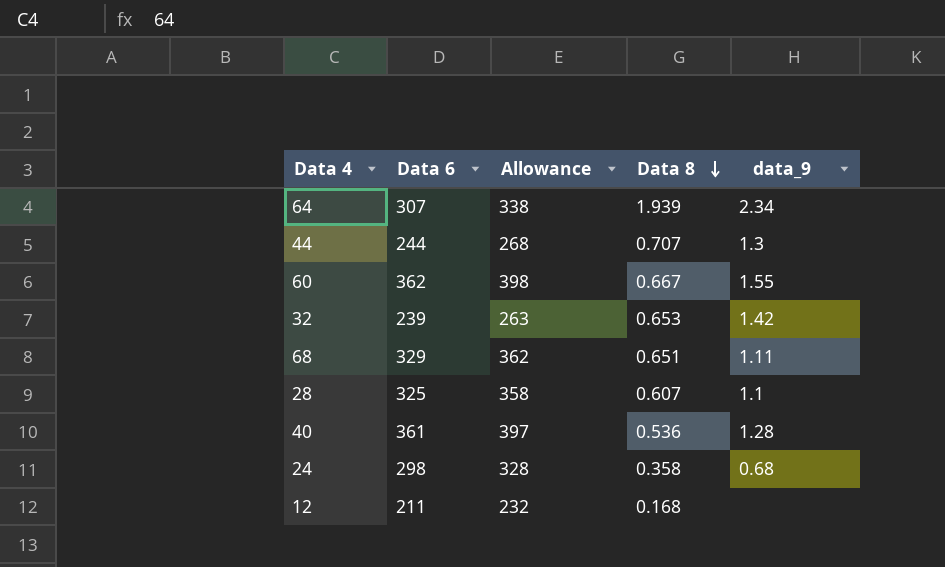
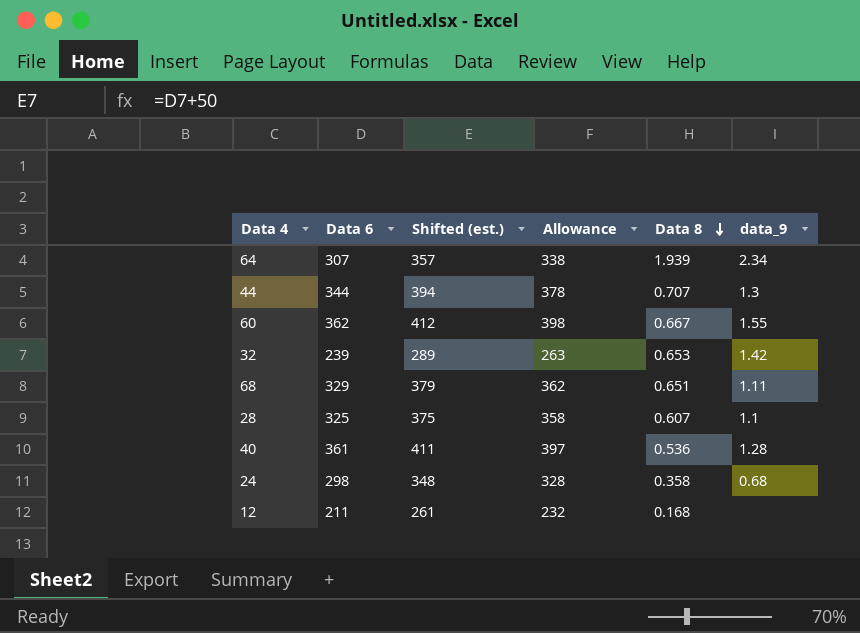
column Shifted (est.) | formula: none -> [Data 6] + 50
44 | Data 6: 244 -> 344
44 | Allowance: 268 -> 378

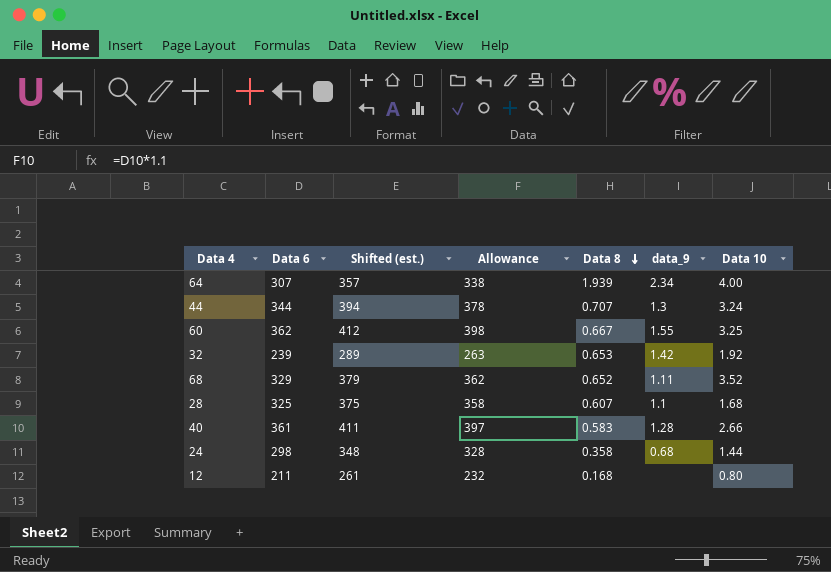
column Data 10 | position: none -> 7
68 | Data 8: 0.651 -> 0.652
40 | Data 8: 0.536 -> 0.583

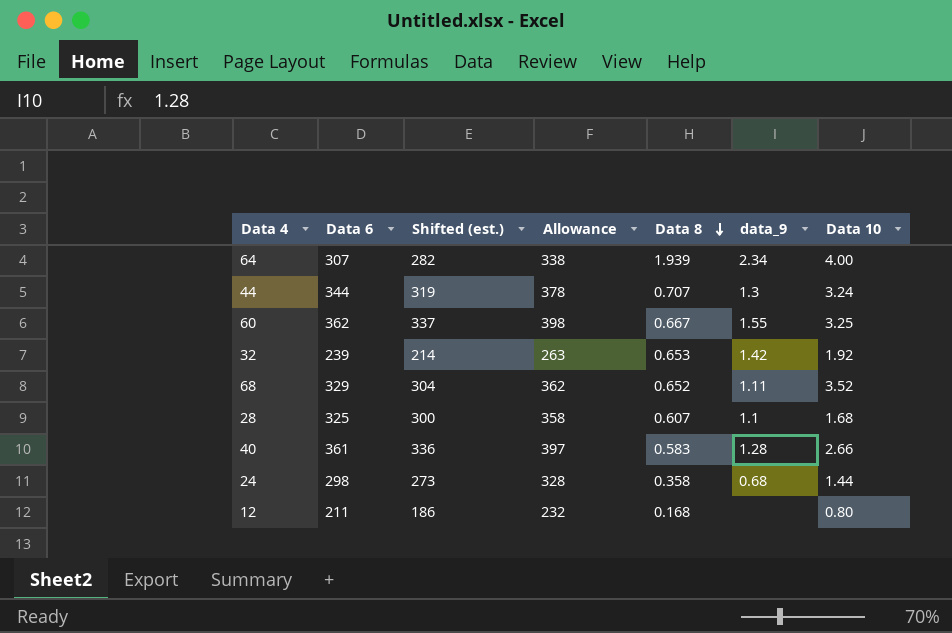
column Shifted (est.) | formula: [Data 6] + 50 -> [Data 6] - 25

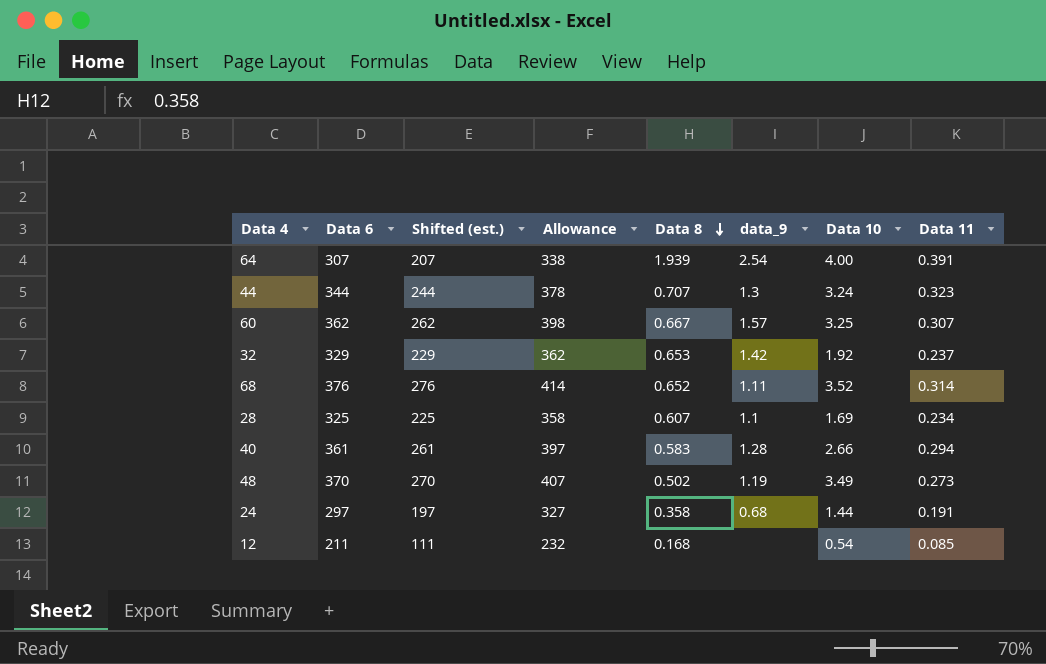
column Shifted (est.) | formula: [Data 6] - 25 -> [Data 6] - 100
column Data 11 | position: none -> 8
64 | data_9: 2.34 -> 2.54
60 | data_9: 1.55 -> 1.57
32 | Data 6: 239 -> 329
32 | Allowance: 263 -> 362
68 | Data 6: 329 -> 376
68 | Allowance: 362 -> 414
28 | Data 10: 1.68 -> 1.69
row 48: none -> 370 | 270 | 407 | 0.502 | 1.19 | 3.49 | 0.273
24 | Data 6: 298 -> 297
24 | Allowance: 328 -> 327
12 | Data 10: 0.80 -> 0.54

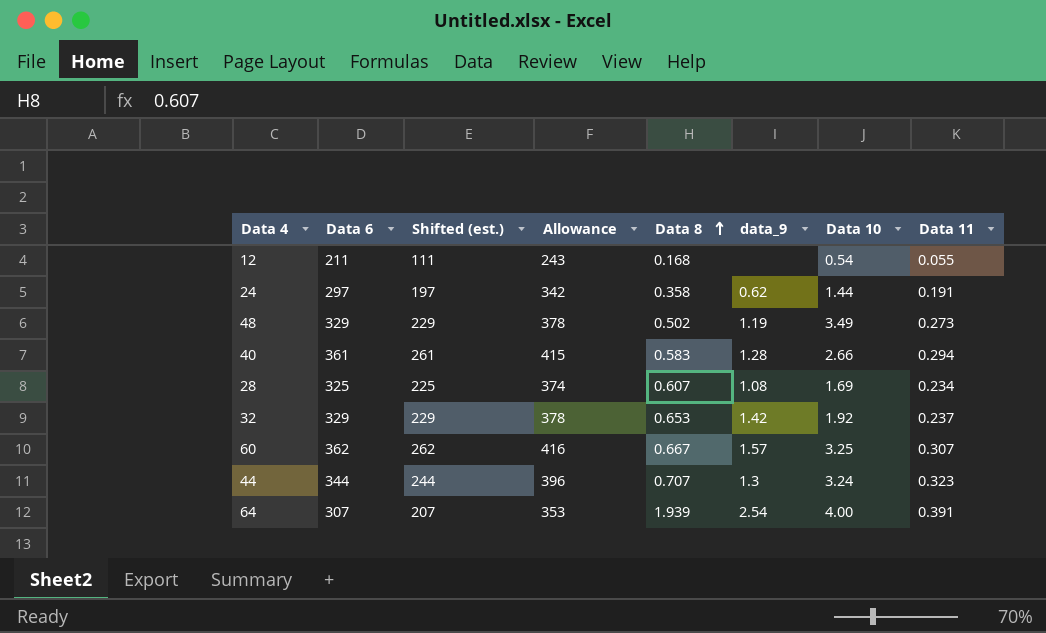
row order: Data 8 descending -> Data 8 ascending
column Allowance | formula: [Data 6] * 1.1 -> [Data 6] * 1.15
row 68: 376 | 276 | 414 | 0.652 | 1.11 | 3.52 | 0.314 -> none
12 | Data 11: 0.085 -> 0.055
24 | data_9: 0.68 -> 0.62
48 | Data 6: 370 -> 329
48 | Shifted (est.): 270 -> 229
28 | data_9: 1.1 -> 1.08

